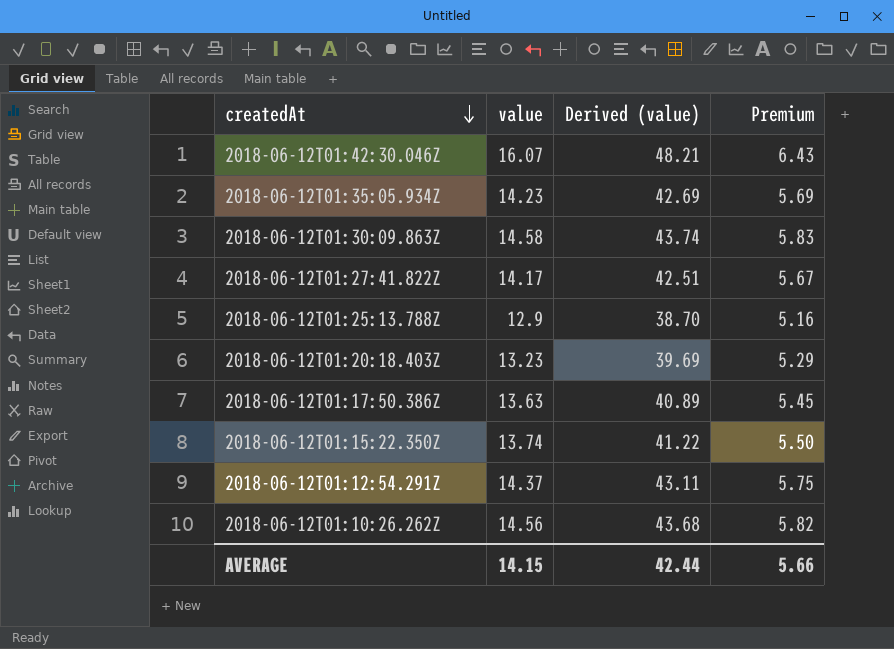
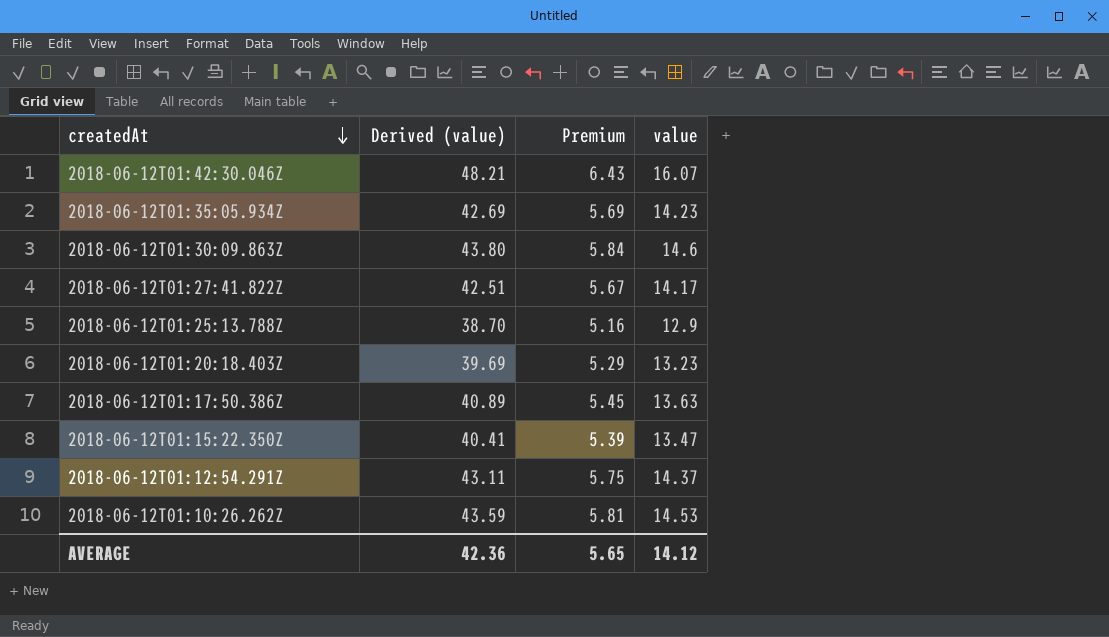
column value | position: 2 -> 4
2018-06-12T01:30:09.863Z | Derived (value): 43.74 -> 43.80
2018-06-12T01:30:09.863Z | Premium: 5.83 -> 5.84
2018-06-12T01:30:09.863Z | value: 14.58 -> 14.6
2018-06-12T01:15:22.350Z | Derived (value): 41.22 -> 40.41
2018-06-12T01:15:22.350Z | Premium: 5.50 -> 5.39
2018-06-12T01:15:22.350Z | value: 13.74 -> 13.47
2018-06-12T01:10:26.262Z | Derived (value): 43.68 -> 43.59
2018-06-12T01:10:26.262Z | Premium: 5.82 -> 5.81
2018-06-12T01:10:26.262Z | value: 14.56 -> 14.53
AVERAGE | Derived (value): 42.44 -> 42.36
AVERAGE | Premium: 5.66 -> 5.65
AVERAGE | value: 14.15 -> 14.12

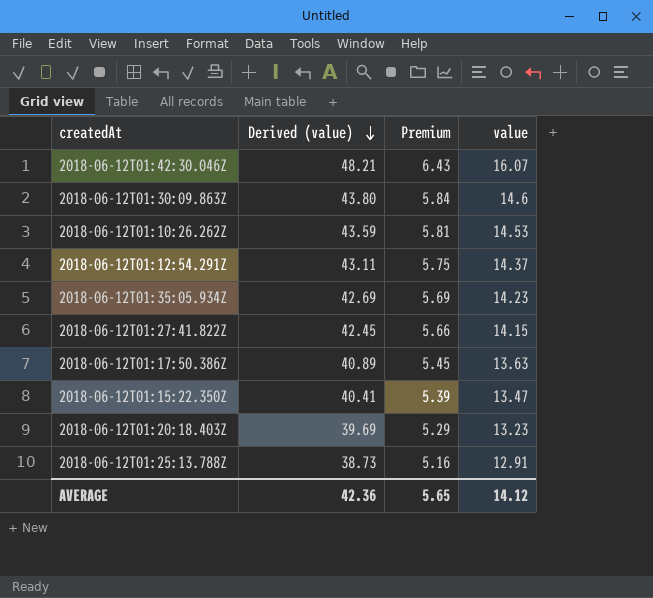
row order: createdAt descending -> Derived (value) descending
2018-06-12T01:27:41.822Z | Derived (value): 42.51 -> 42.45
2018-06-12T01:27:41.822Z | Premium: 5.67 -> 5.66
2018-06-12T01:27:41.822Z | value: 14.17 -> 14.15
2018-06-12T01:25:13.788Z | Derived (value): 38.70 -> 38.73
2018-06-12T01:25:13.788Z | value: 12.9 -> 12.91

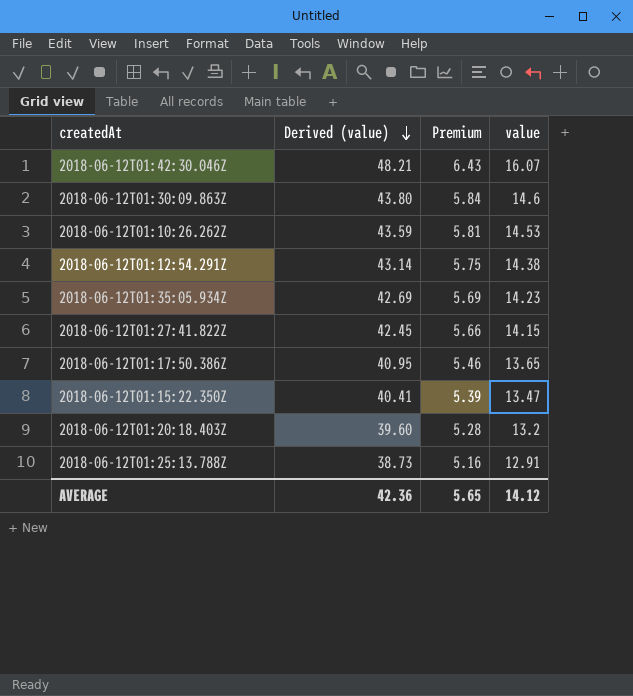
2018-06-12T01:12:54.291Z | Derived (value): 43.11 -> 43.14
2018-06-12T01:12:54.291Z | value: 14.37 -> 14.38
2018-06-12T01:17:50.386Z | Derived (value): 40.89 -> 40.95
2018-06-12T01:17:50.386Z | Premium: 5.45 -> 5.46
2018-06-12T01:17:50.386Z | value: 13.63 -> 13.65
2018-06-12T01:20:18.403Z | Derived (value): 39.69 -> 39.60
2018-06-12T01:20:18.403Z | Premium: 5.29 -> 5.28
2018-06-12T01:20:18.403Z | value: 13.23 -> 13.2

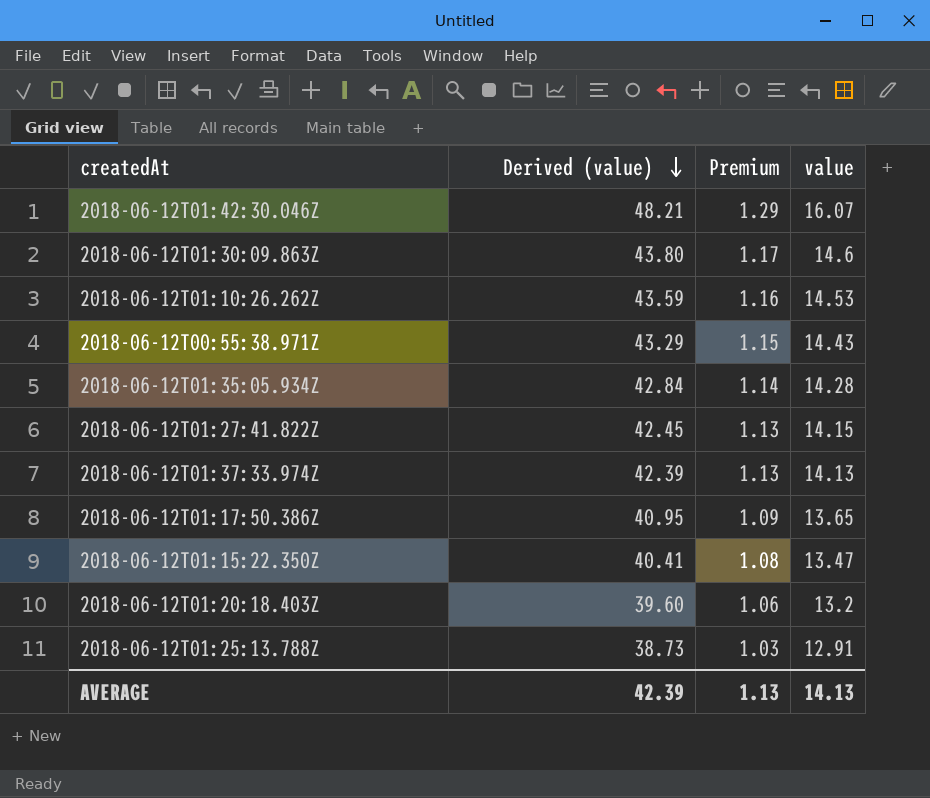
column Premium | formula: [value] * 0.4 -> [value] * 0.08
row 2018-06-12T01:12:54.291Z: 43.14 | 5.75 | 14.38 -> none
row 2018-06-12T00:55:38.971Z: none -> 43.29 | 1.15 | 14.43
2018-06-12T01:35:05.934Z | Derived (value): 42.69 -> 42.84
2018-06-12T01:35:05.934Z | value: 14.23 -> 14.28
row 2018-06-12T01:37:33.974Z: none -> 42.39 | 1.13 | 14.13
AVERAGE | Derived (value): 42.36 -> 42.39
AVERAGE | Premium: 5.65 -> 1.13
AVERAGE | value: 14.12 -> 14.13

